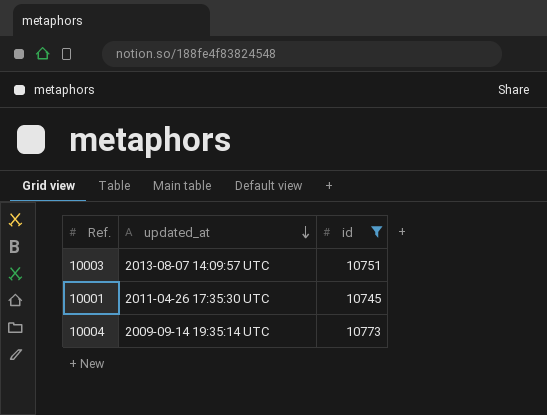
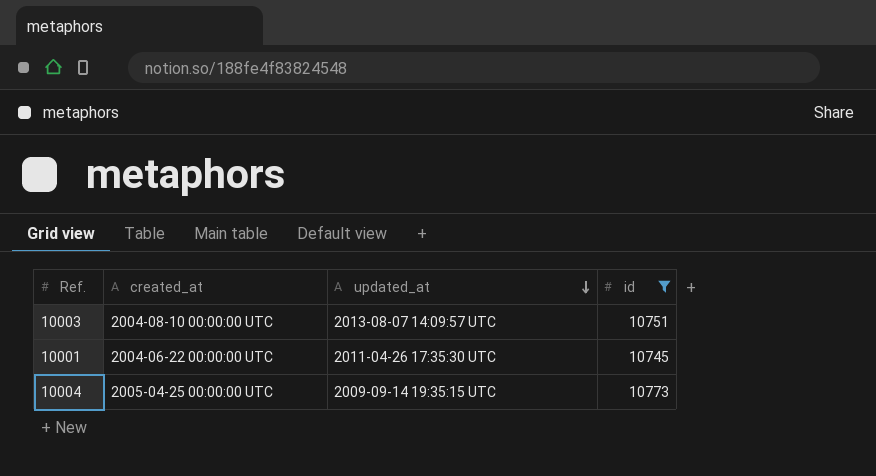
column created_at | position: none -> 2
10004 | updated_at: 2009-09-14 19:35:14 UTC -> 2009-09-14 19:35:15 UTC

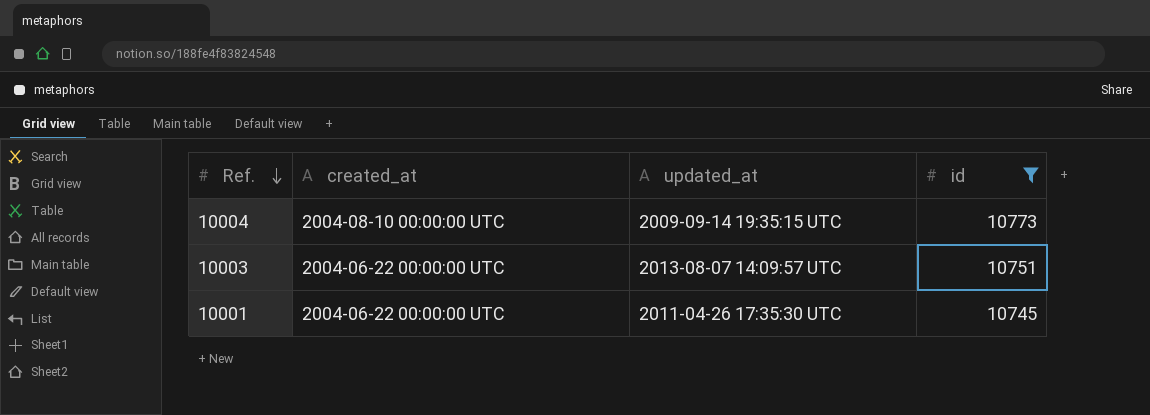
row order: updated_at descending -> Ref. descending
10004 | created_at: 2005-04-25 00:00:00 UTC -> 2004-08-10 00:00:00 UTC
10003 | created_at: 2004-08-10 00:00:00 UTC -> 2004-06-22 00:00:00 UTC

